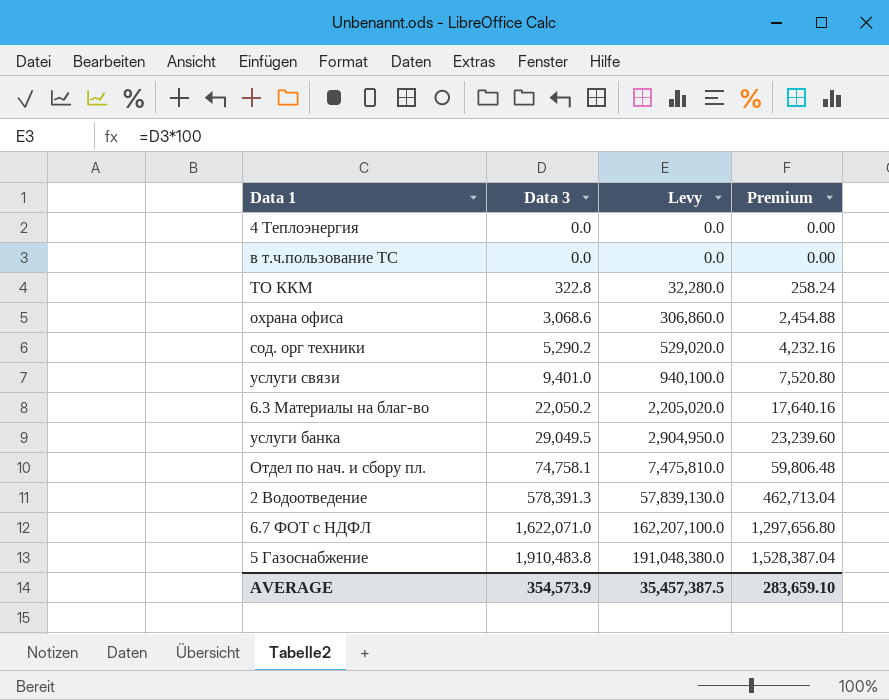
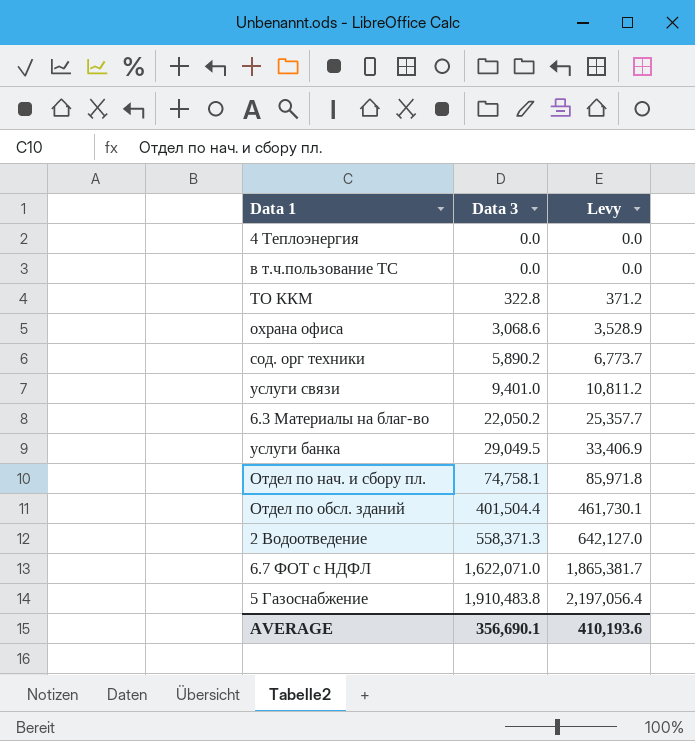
column Premium | formula: [Data 3] * 0.8 -> none
column Levy | formula: [Data 3] * 100 -> [Data 3] * 1.15
сод. орг техники | Data 3: 5,290.2 -> 5,890.2
row Отдел по обсл. зданий: none -> 401,504.4 | 461,730.1
2 Водоотведение | Data 3: 578,391.3 -> 558,371.3
AVERAGE | Data 3: 354,573.9 -> 356,690.1
AVERAGE | Levy: 35,457,387.5 -> 410,193.6

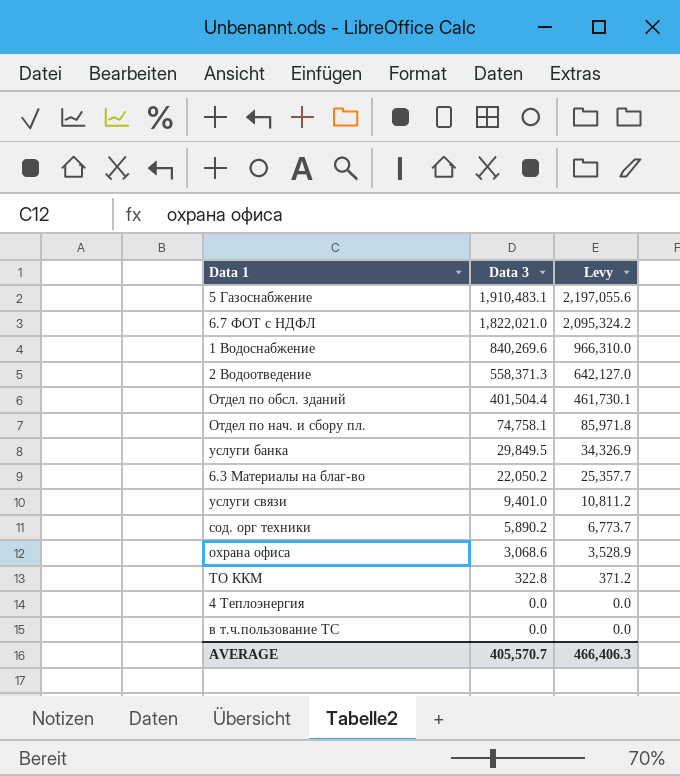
row order: Data 3 ascending -> Data 3 descending
5 Газоснабжение | Data 3: 1,910,483.8 -> 1,910,483.1
5 Газоснабжение | Levy: 2,197,056.4 -> 2,197,055.6
6.7 ФОТ с НДФЛ | Data 3: 1,622,071.0 -> 1,822,021.0
6.7 ФОТ с НДФЛ | Levy: 1,865,381.7 -> 2,095,324.2
row 1 Водоснабжение: none -> 840,269.6 | 966,310.0
услуги банка | Data 3: 29,049.5 -> 29,849.5
услуги банка | Levy: 33,406.9 -> 34,326.9
AVERAGE | Data 3: 356,690.1 -> 405,570.7
AVERAGE | Levy: 410,193.6 -> 466,406.3

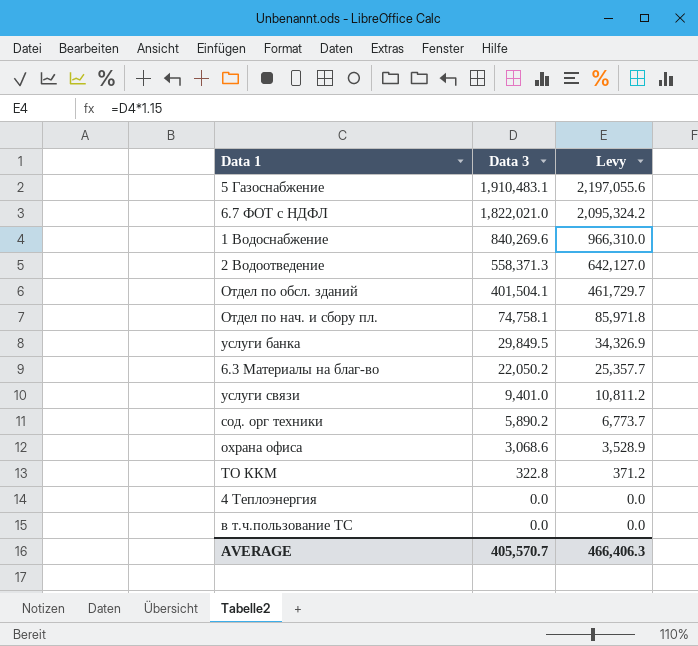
Отдел по обсл. зданий | Data 3: 401,504.4 -> 401,504.1
Отдел по обсл. зданий | Levy: 461,730.1 -> 461,729.7

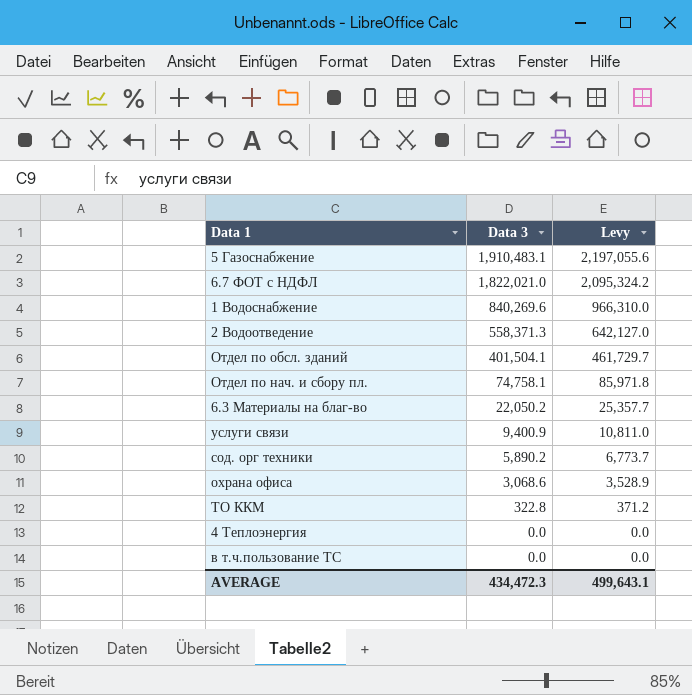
row услуги банка: 29,849.5 | 34,326.9 -> none
услуги связи | Data 3: 9,401.0 -> 9,400.9
услуги связи | Levy: 10,811.2 -> 10,811.0
AVERAGE | Data 3: 405,570.7 -> 434,472.3
AVERAGE | Levy: 466,406.3 -> 499,643.1

